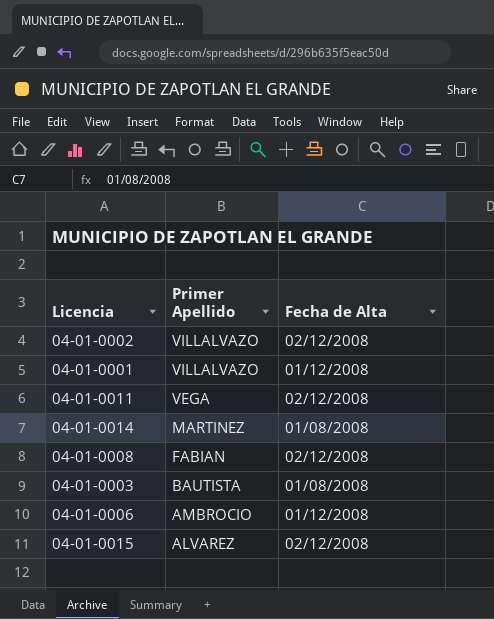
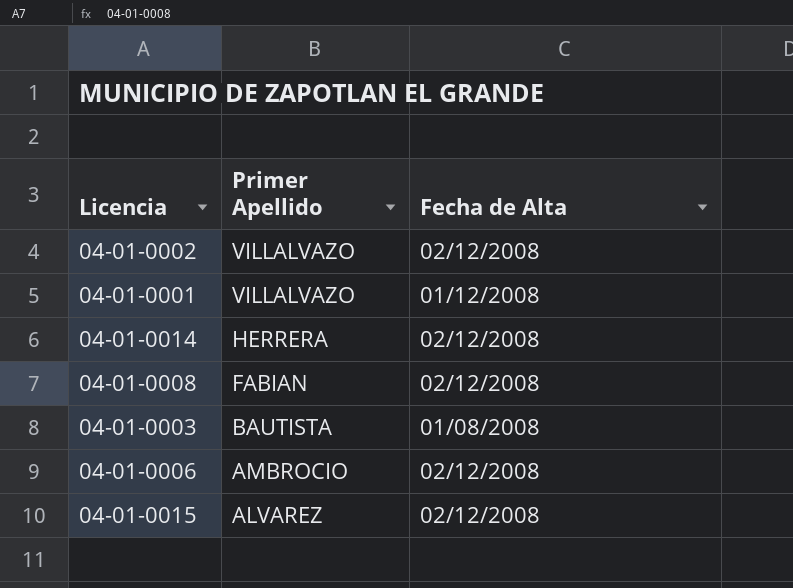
row 04-01-0011: VEGA | 02/12/2008 -> none
04-01-0014 | Primer Apellido: MARTINEZ -> HERRERA
04-01-0014 | Fecha de Alta: 01/08/2008 -> 02/12/2008
04-01-0006 | Fecha de Alta: 01/12/2008 -> 02/12/2008

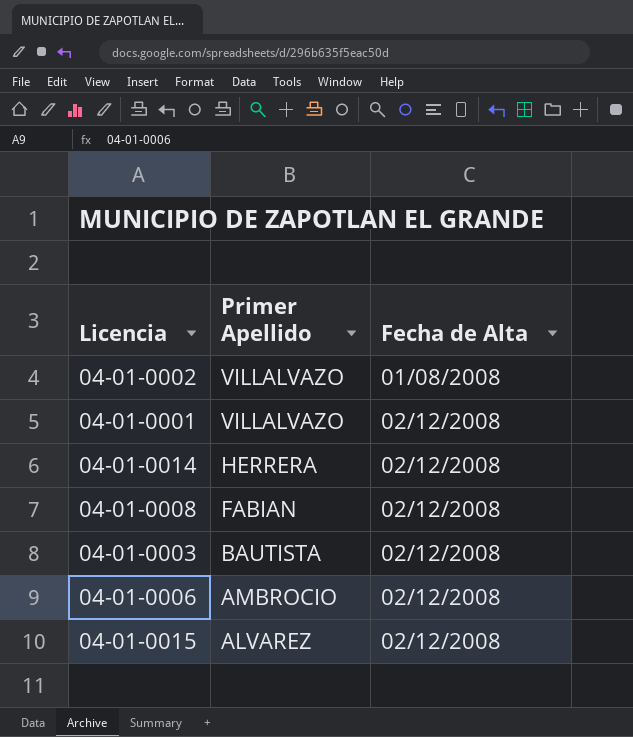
04-01-0002 | Fecha de Alta: 02/12/2008 -> 01/08/2008
04-01-0001 | Fecha de Alta: 01/12/2008 -> 02/12/2008
04-01-0003 | Fecha de Alta: 01/08/2008 -> 02/12/2008

